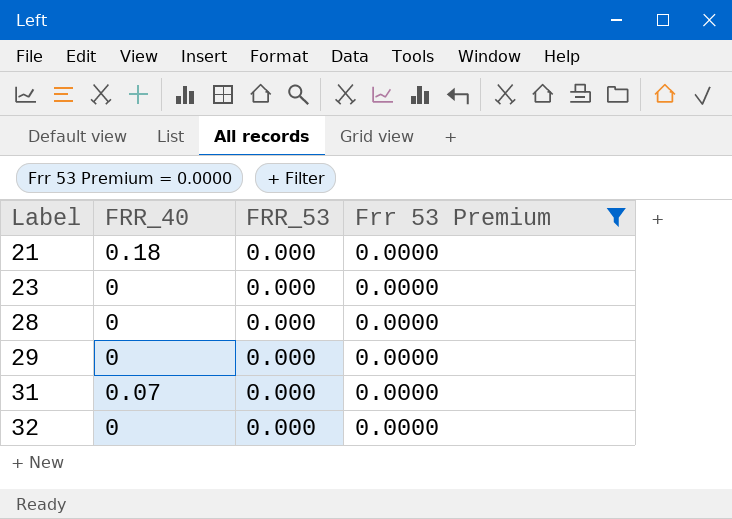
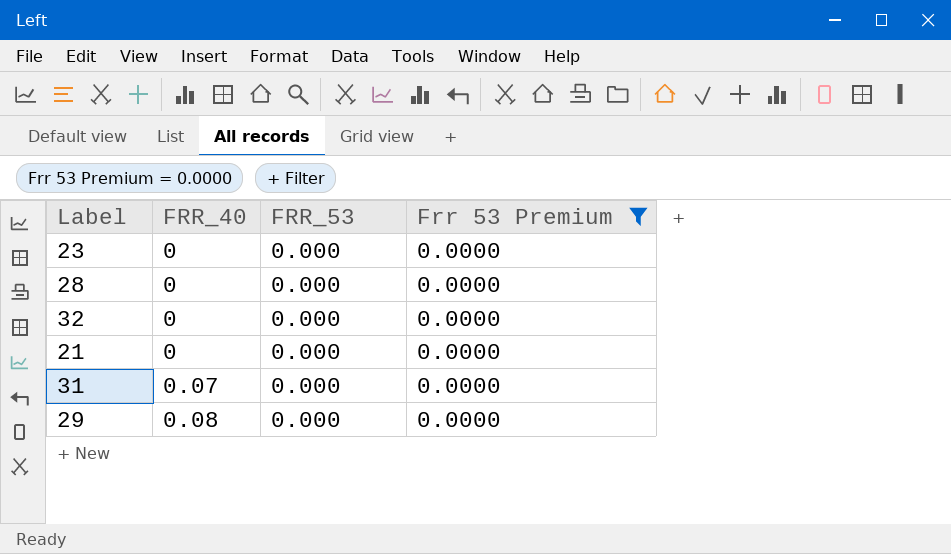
row order: Label ascending -> FRR_40 ascending
21 | FRR_40: 0.18 -> 0
29 | FRR_40: 0 -> 0.08

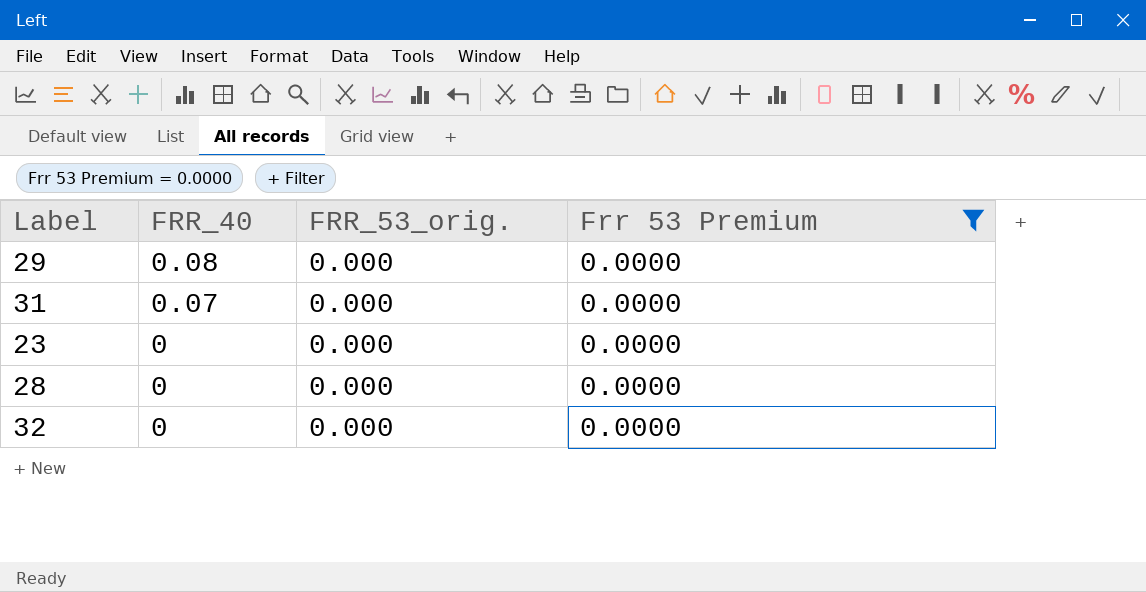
row order: FRR_40 ascending -> FRR_40 descending
column name: FRR_53 -> FRR_53_orig.
row 21: 0 | 0.000 | 0.0000 -> none

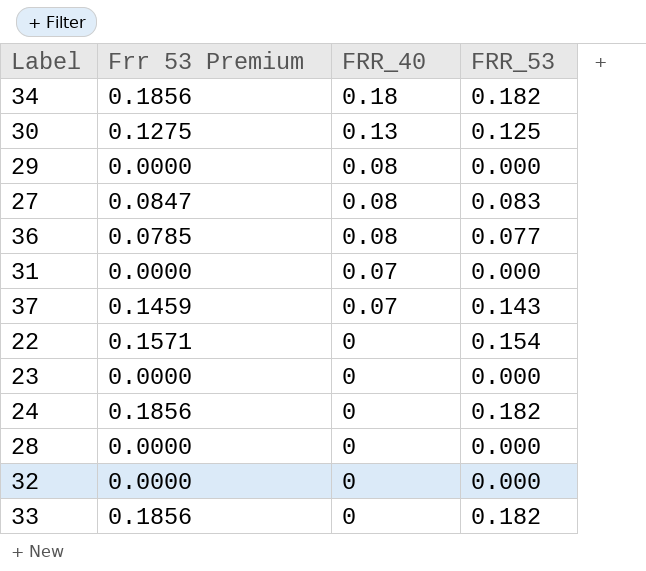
filter: Frr 53 Premium = 0.0000 -> none
column Frr 53 Premium | position: 4 -> 2
column name: FRR_53_orig. -> FRR_53

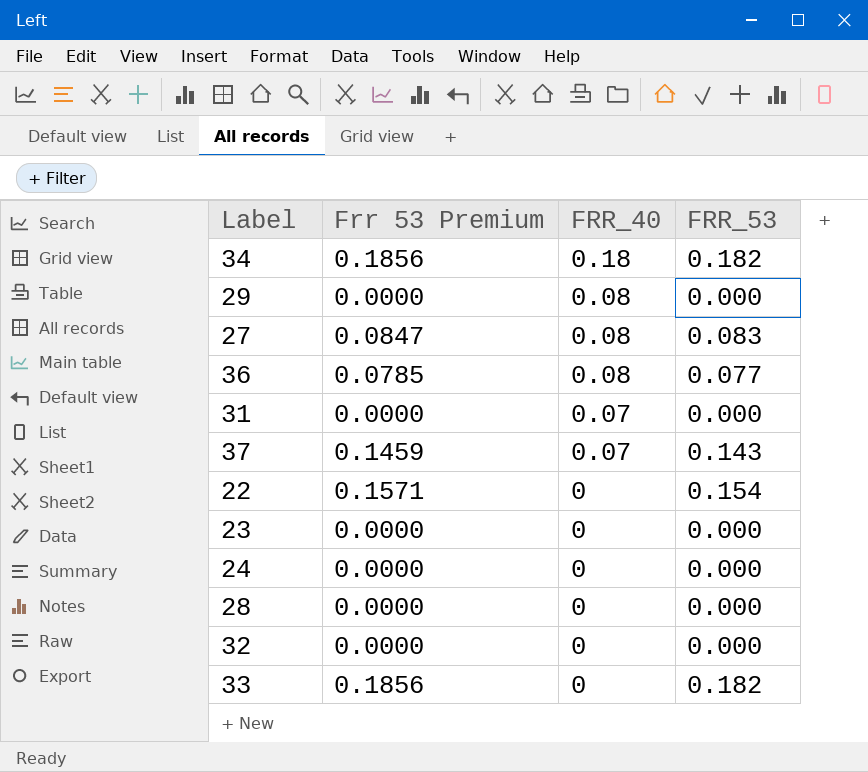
row 30: 0.1275 | 0.13 | 0.125 -> none
24 | Frr 53 Premium: 0.1856 -> 0.0000
24 | FRR_53: 0.182 -> 0.000

